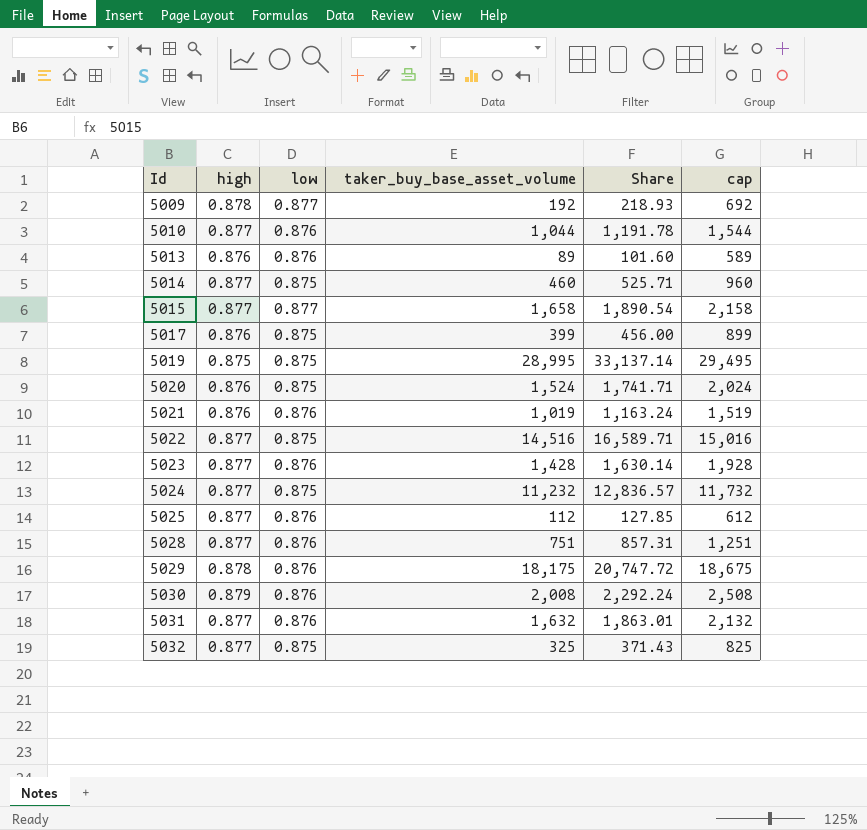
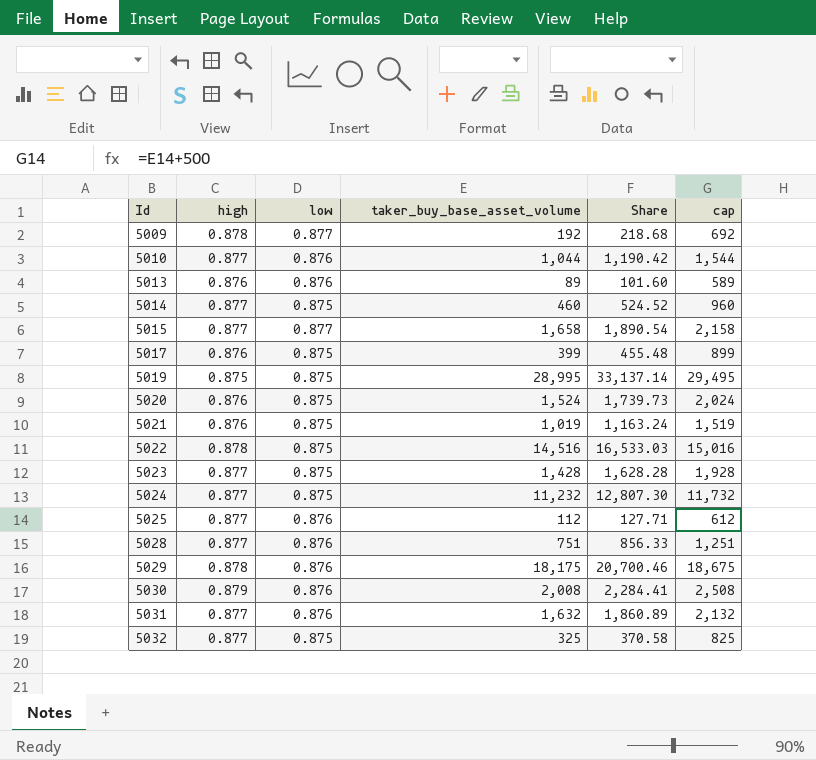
column Share | formula: [taker_buy_base_asset_volume] / [low] -> [taker_buy_base_asset_volume] / [high]
5021 | low: 0.876 -> 0.875
5022 | high: 0.877 -> 0.878
5023 | low: 0.876 -> 0.875

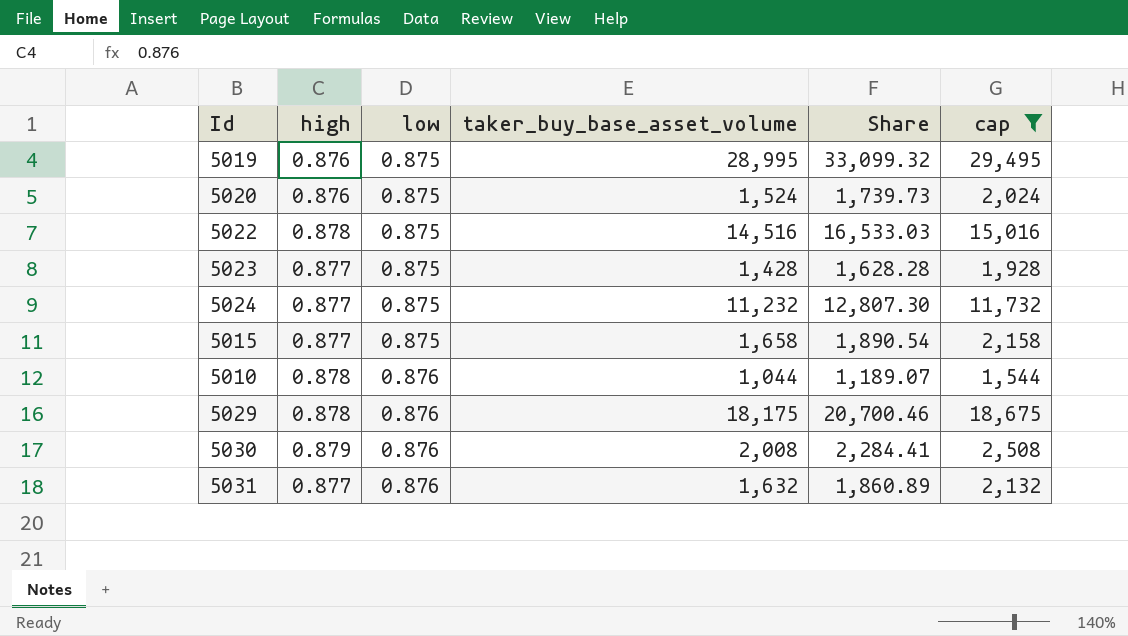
filter: none -> cap >= 1,544
row order: Id ascending -> low ascending
5019 | high: 0.875 -> 0.876
5019 | Share: 33,137.14 -> 33,099.32
5015 | low: 0.877 -> 0.875
5010 | high: 0.877 -> 0.878
5010 | Share: 1,190.42 -> 1,189.07

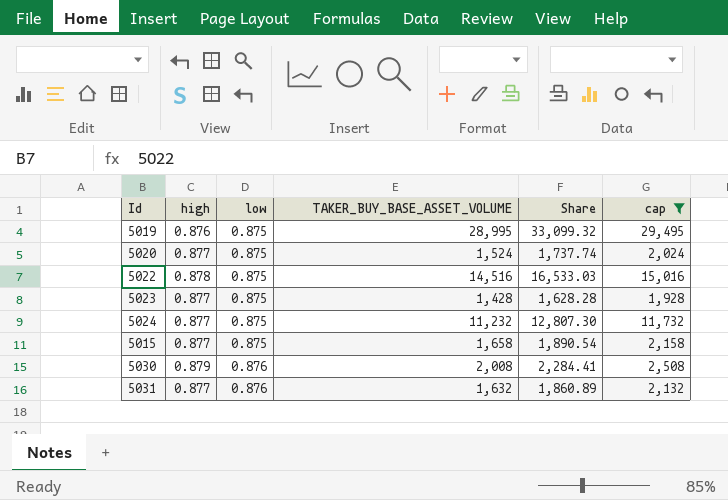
column name: taker_buy_base_asset_volume -> TAKER_BUY_BASE_ASSET_VOLUME
row 5010: 0.878 | 0.876 | 1,044 | 1,189.07 | 1,544 -> none
row 5029: 0.878 | 0.876 | 18,175 | 20,700.46 | 18,675 -> none
5020 | high: 0.876 -> 0.877
5020 | Share: 1,739.73 -> 1,737.74

